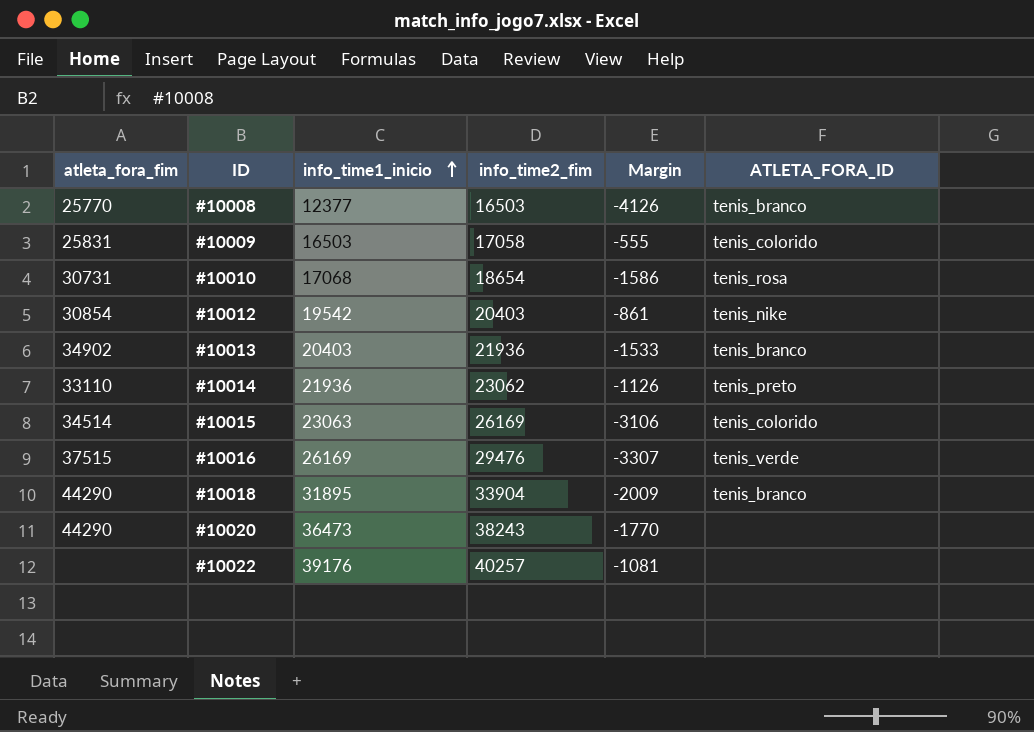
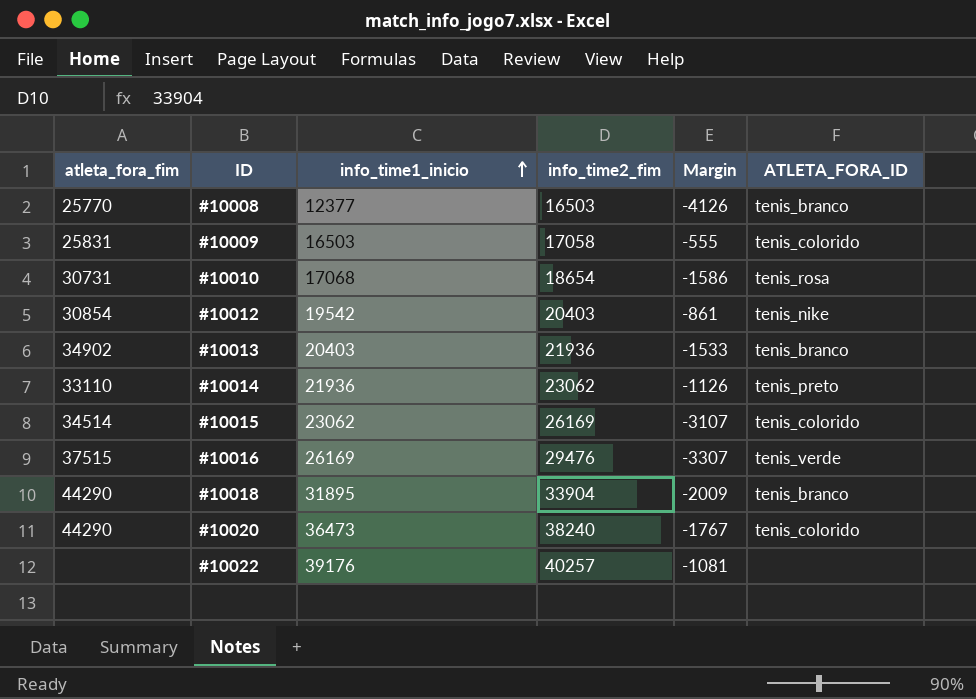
#10015 | info_time1_inicio: 23063 -> 23062
#10015 | Margin: -3106 -> -3107
#10020 | info_time2_fim: 38243 -> 38240
#10020 | Margin: -1770 -> -1767
#10020 | ATLETA_FORA_ID: none -> tenis_colorido

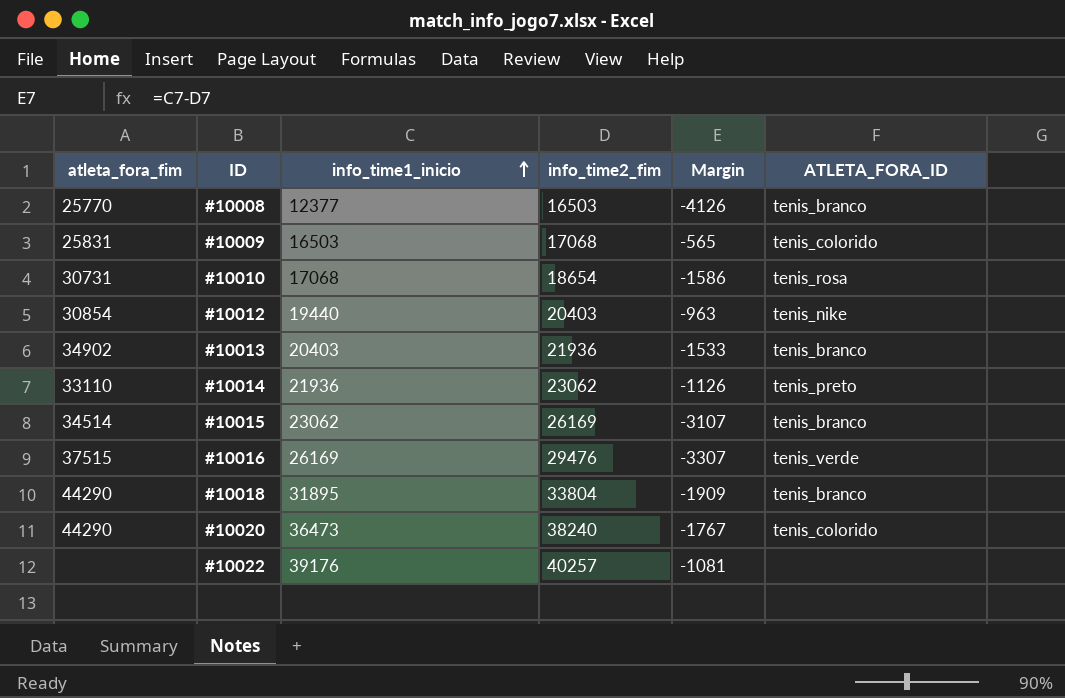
#10009 | info_time2_fim: 17058 -> 17068
#10009 | Margin: -555 -> -565
#10012 | info_time1_inicio: 19542 -> 19440
#10012 | Margin: -861 -> -963
#10015 | ATLETA_FORA_ID: tenis_colorido -> tenis_branco
#10018 | info_time2_fim: 33904 -> 33804
#10018 | Margin: -2009 -> -1909

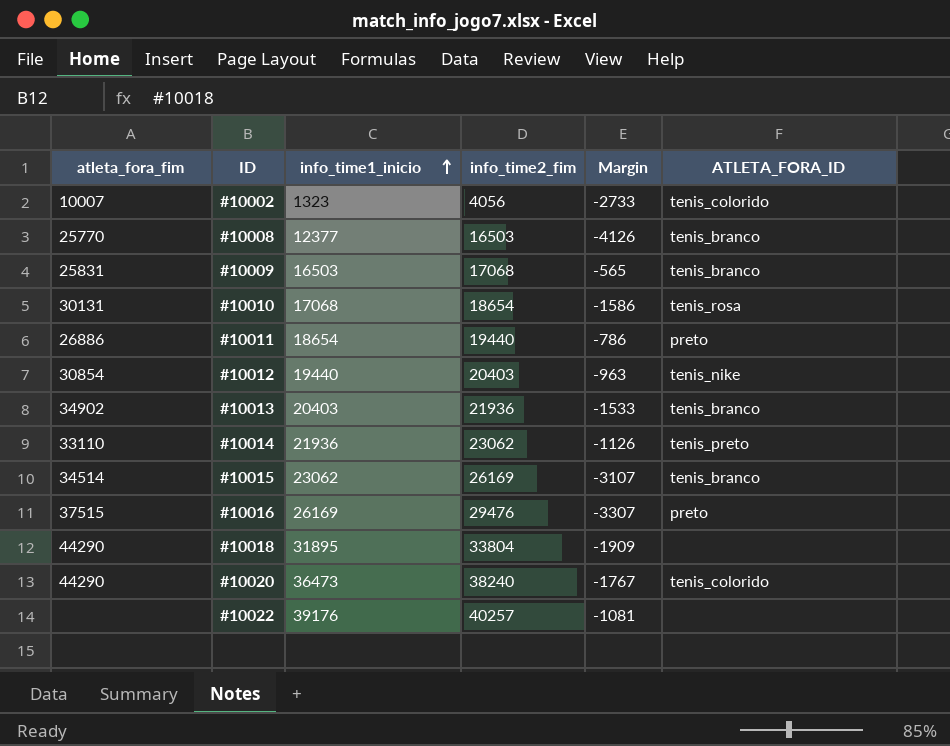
row #10002: none -> 10007 | 1323 | 4056 | -2733 | tenis_colorido
#10009 | ATLETA_FORA_ID: tenis_colorido -> tenis_branco
#10010 | atleta_fora_fim: 30731 -> 30131
row #10011: none -> 26886 | 18654 | 19440 | -786 | preto
#10016 | ATLETA_FORA_ID: tenis_verde -> preto
#10018 | ATLETA_FORA_ID: tenis_branco -> none

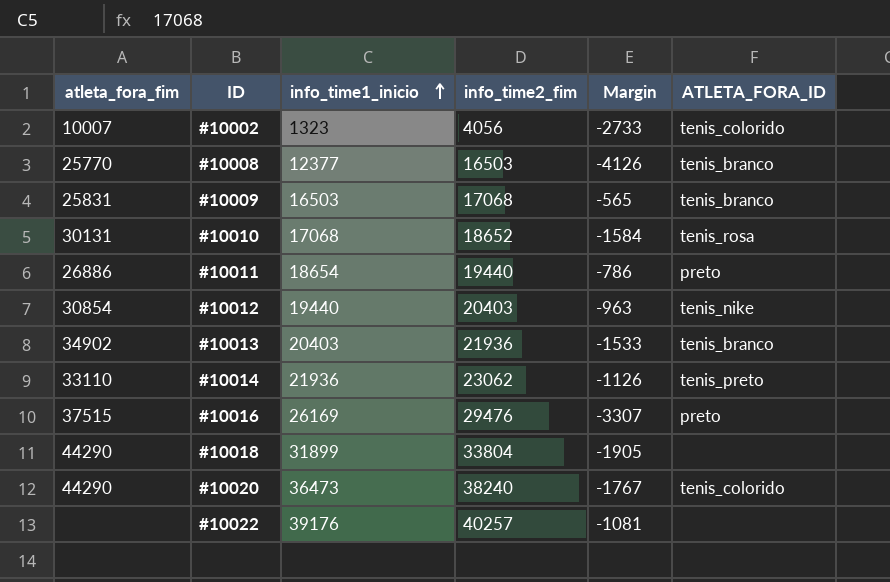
row #10015: 34514 | 23062 | 26169 | -3107 | tenis_branco -> none
#10010 | info_time2_fim: 18654 -> 18652
#10010 | Margin: -1586 -> -1584
#10018 | info_time1_inicio: 31895 -> 31899
#10018 | Margin: -1909 -> -1905

